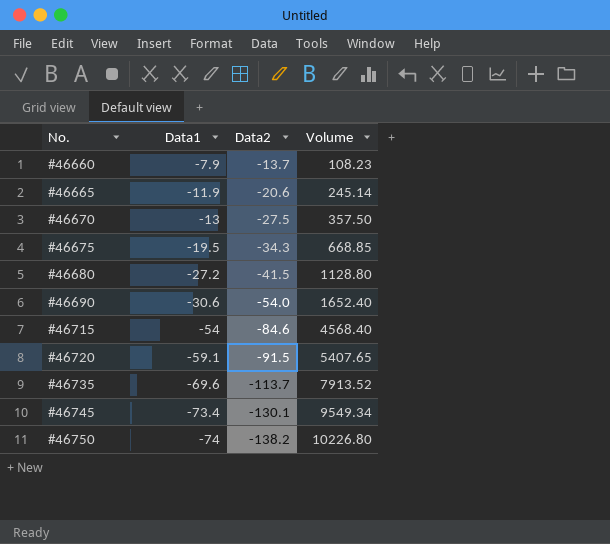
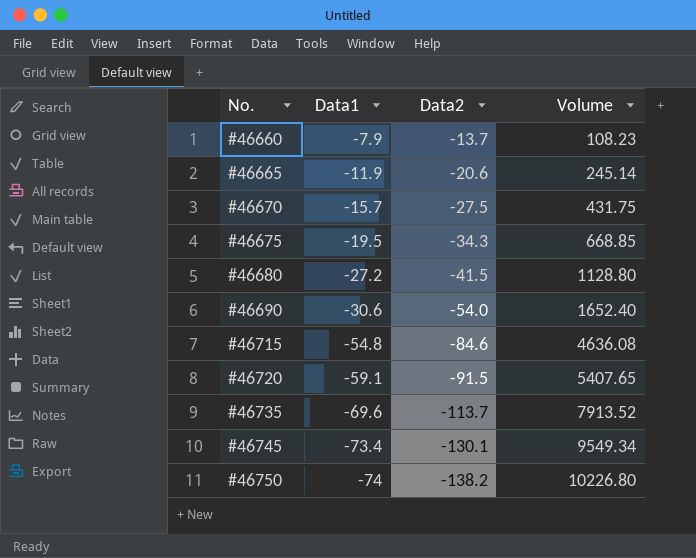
#46670 | Data1: -13 -> -15.7
#46670 | Volume: 357.50 -> 431.75
#46715 | Data1: -54 -> -54.8
#46715 | Volume: 4568.40 -> 4636.08

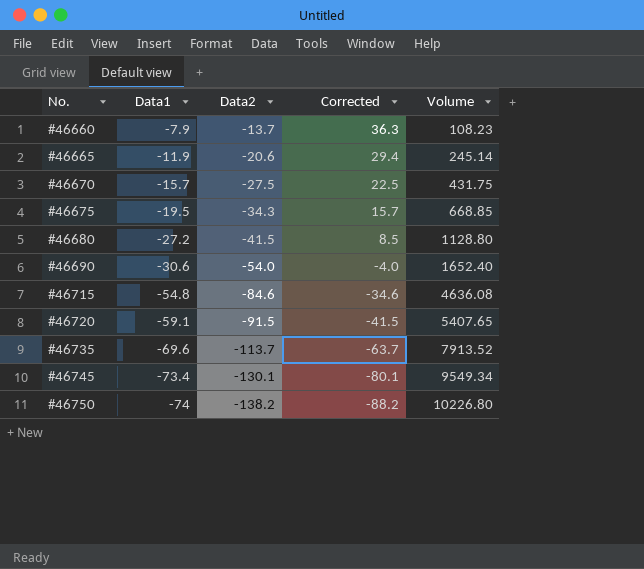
column Corrected | formula: none -> [Data2] + 50

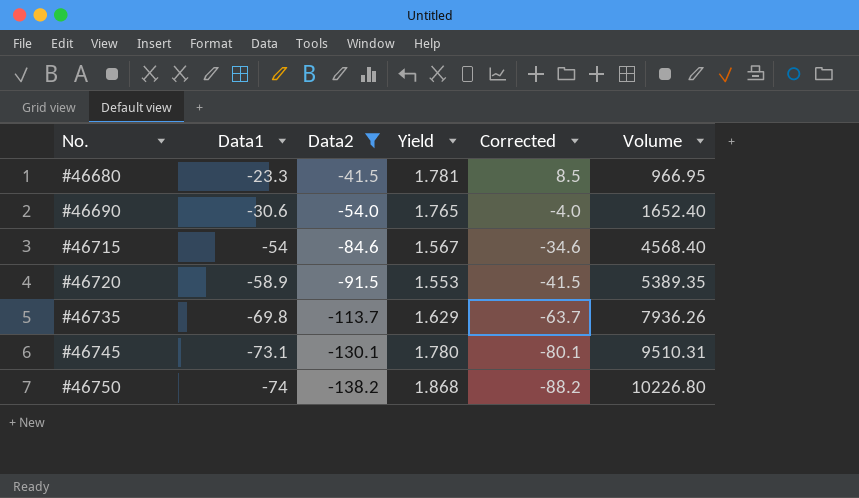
filter: none -> Data2 <= -41.5
column Yield | formula: none -> [Data2] / [Data1]
#46680 | Data1: -27.2 -> -23.3
#46680 | Volume: 1128.80 -> 966.95
#46715 | Data1: -54.8 -> -54
#46715 | Volume: 4636.08 -> 4568.40
#46720 | Data1: -59.1 -> -58.9
#46720 | Volume: 5407.65 -> 5389.35
#46735 | Data1: -69.6 -> -69.8
#46735 | Volume: 7913.52 -> 7936.26
#46745 | Data1: -73.4 -> -73.1
#46745 | Volume: 9549.34 -> 9510.31

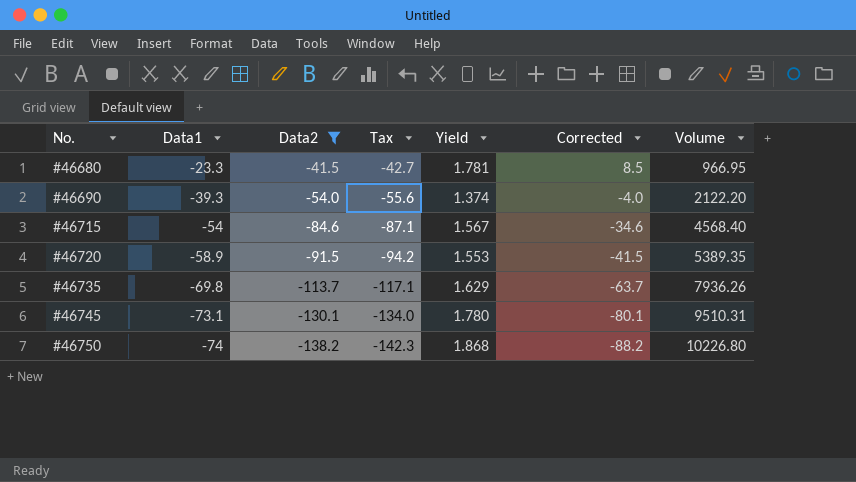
column Tax | formula: none -> [Data2] * 1.03
#46690 | Data1: -30.6 -> -39.3
#46690 | Yield: 1.765 -> 1.374
#46690 | Volume: 1652.40 -> 2122.20

